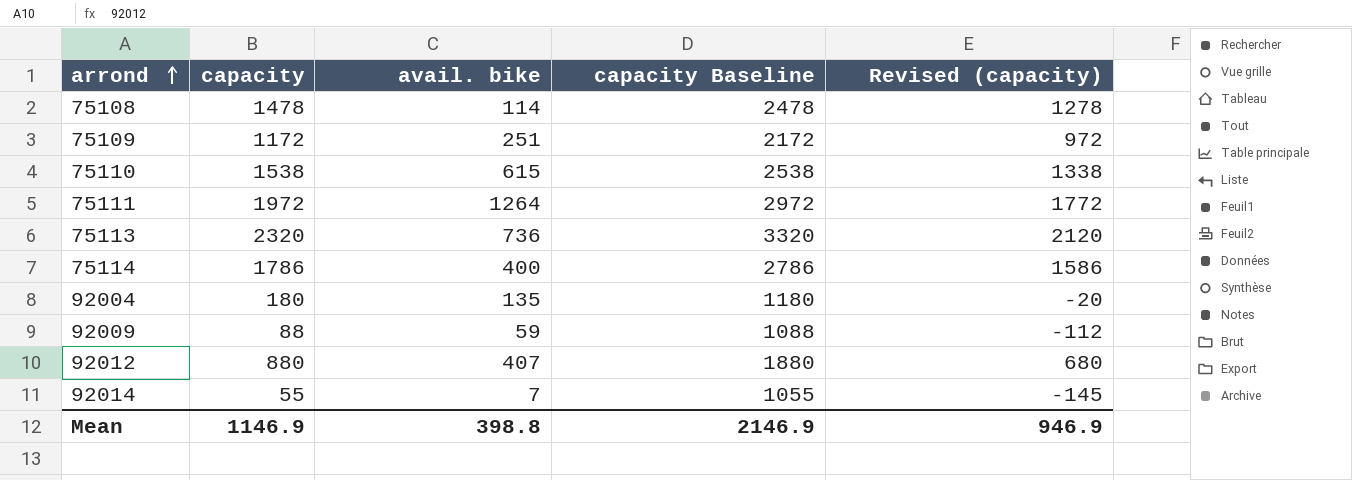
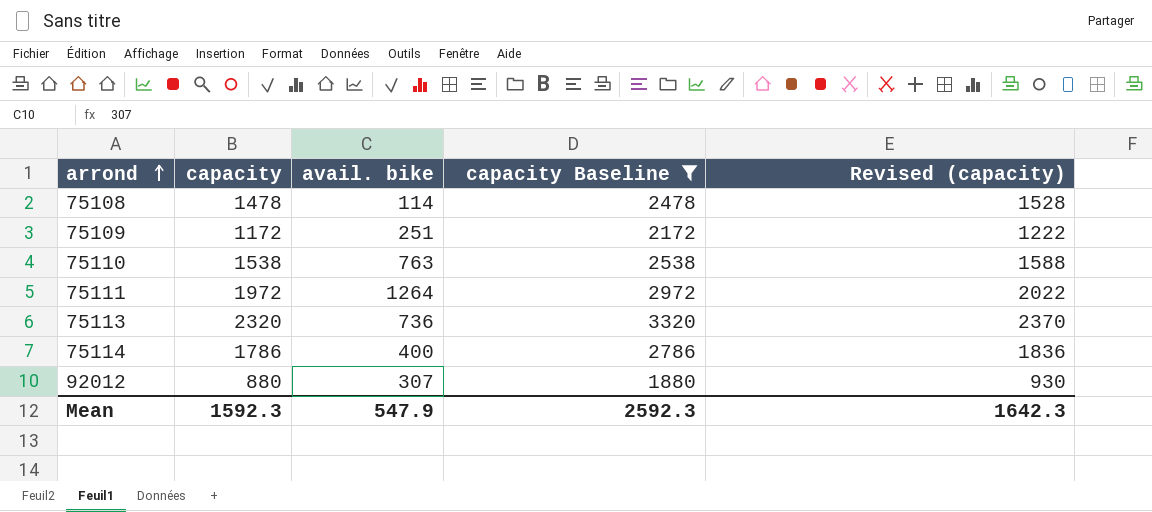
filter: none -> capacity Baseline >= 1880
column Revised (capacity) | formula: [capacity] - 200 -> [capacity] + 50
75110 | avail. bike: 615 -> 763
92012 | avail. bike: 407 -> 307
Mean | capacity: 1146.9 -> 1592.3
Mean | avail. bike: 398.8 -> 547.9
Mean | capacity Baseline: 2146.9 -> 2592.3
Mean | Revised (capacity): 946.9 -> 1642.3

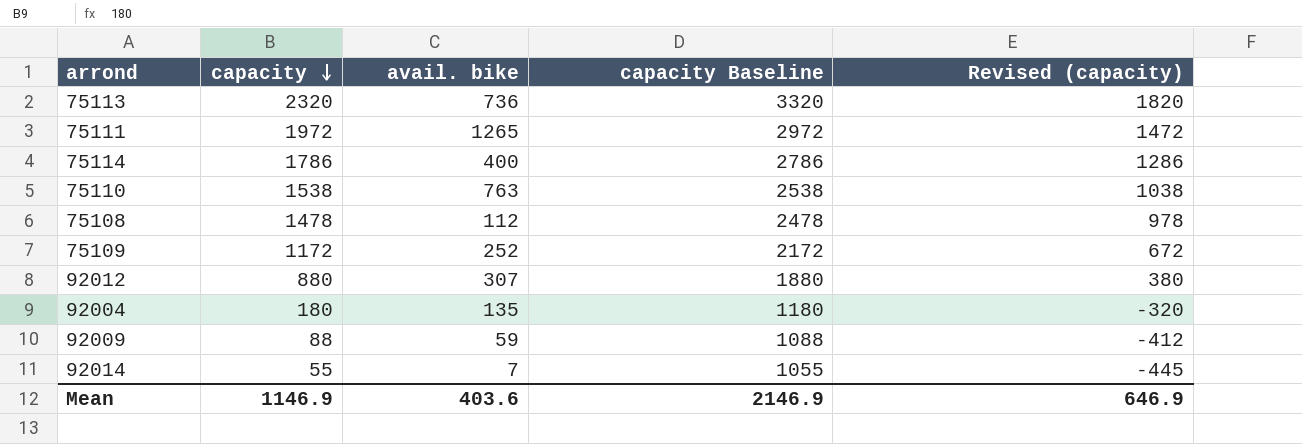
filter: capacity Baseline >= 1880 -> none
row order: arrond ascending -> capacity descending
column Revised (capacity) | formula: [capacity] + 50 -> [capacity] - 500
75111 | avail. bike: 1264 -> 1265
75108 | avail. bike: 114 -> 112
75109 | avail. bike: 251 -> 252
Mean | capacity: 1592.3 -> 1146.9
Mean | avail. bike: 547.9 -> 403.6
Mean | capacity Baseline: 2592.3 -> 2146.9
Mean | Revised (capacity): 1642.3 -> 646.9

